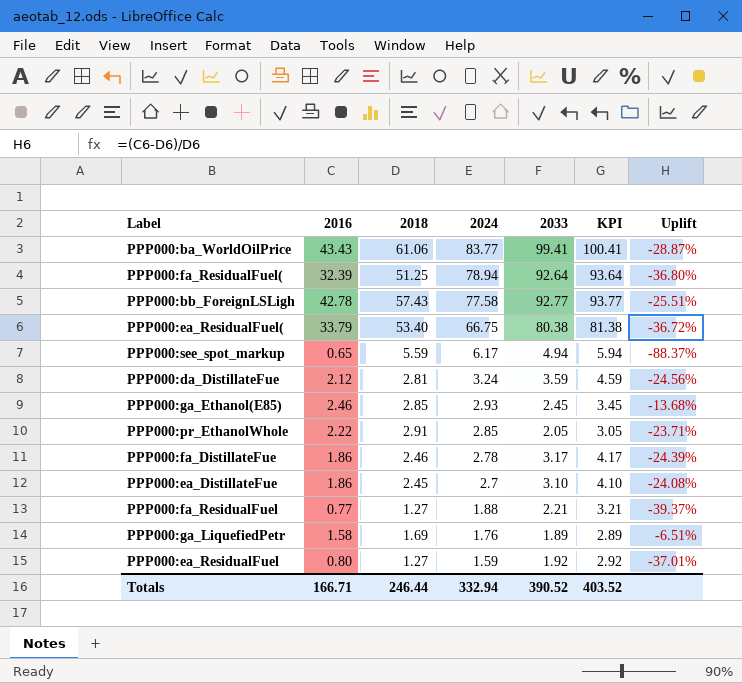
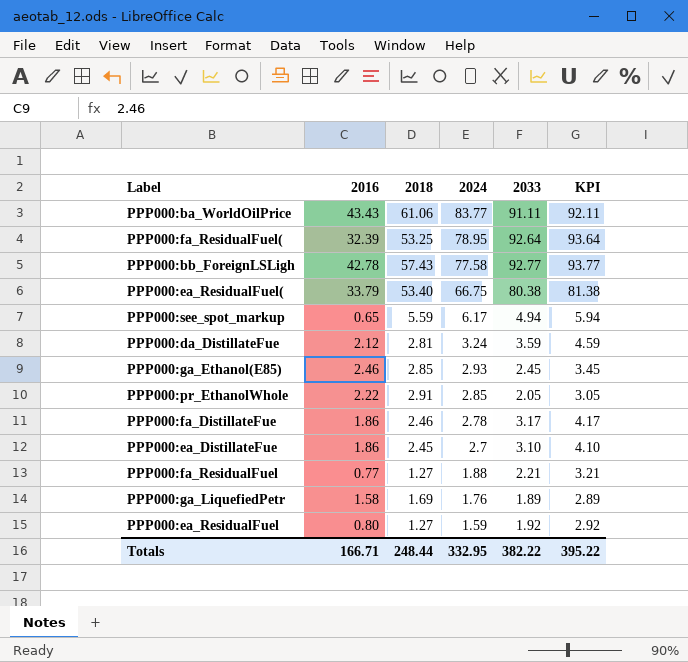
column Uplift | formula: ([2016] - [2018]) / [2018] -> none
PPP000:ba_WorldOilPrice | 2033: 99.41 -> 91.11
PPP000:ba_WorldOilPrice | KPI: 100.41 -> 92.11
PPP000:fa_ResidualFuel( | 2018: 51.25 -> 53.25
PPP000:fa_ResidualFuel( | 2024: 78.94 -> 78.95
Totals | 2018: 246.44 -> 248.44
Totals | 2024: 332.94 -> 332.95
Totals | 2033: 390.52 -> 382.22
Totals | KPI: 403.52 -> 395.22

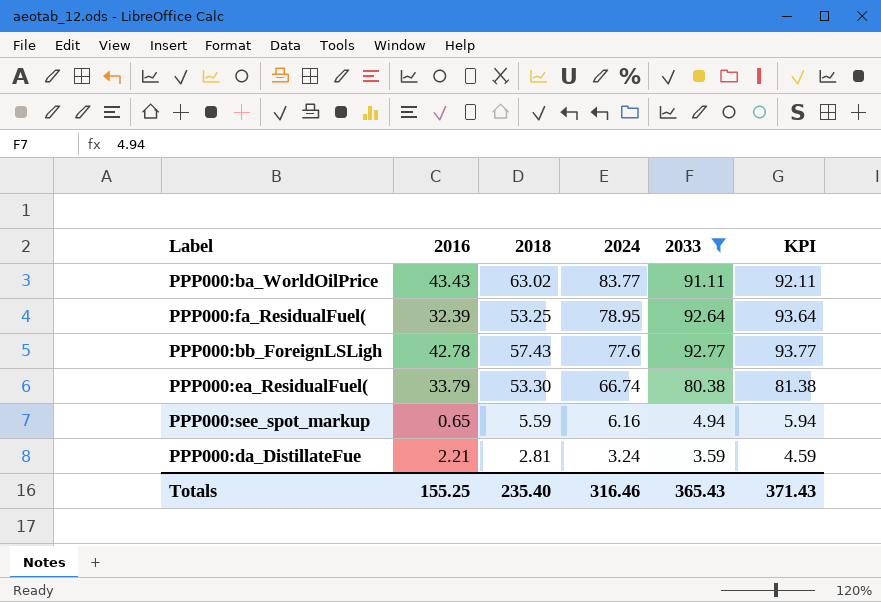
filter: none -> 2033 >= 3.59
PPP000:ba_WorldOilPrice | 2018: 61.06 -> 63.02
PPP000:bb_ForeignLSLigh | 2024: 77.58 -> 77.6
PPP000:ea_ResidualFuel( | 2018: 53.40 -> 53.30
PPP000:ea_ResidualFuel( | 2024: 66.75 -> 66.74
PPP000:see_spot_markup | 2024: 6.17 -> 6.16
PPP000:da_DistillateFue | 2016: 2.12 -> 2.21
Totals | 2016: 166.71 -> 155.25
Totals | 2018: 248.44 -> 235.40
Totals | 2024: 332.95 -> 316.46
Totals | 2033: 382.22 -> 365.43
Totals | KPI: 395.22 -> 371.43

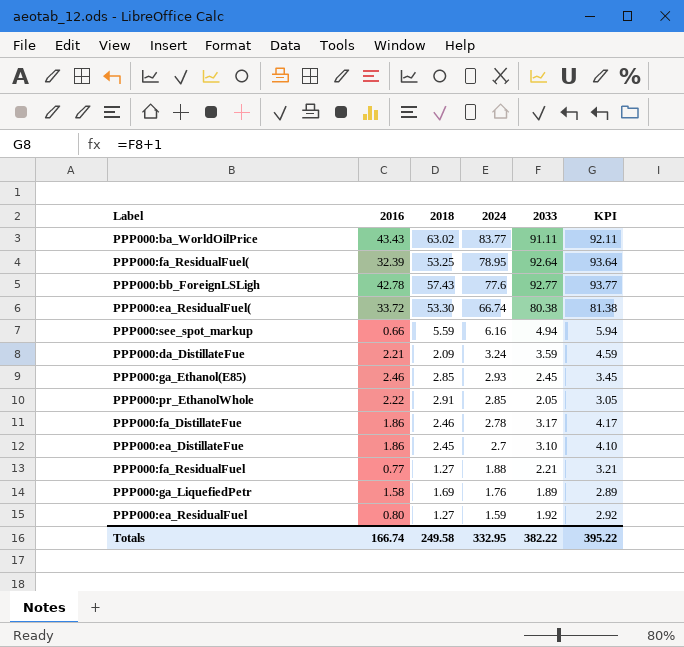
filter: 2033 >= 3.59 -> none
PPP000:ea_ResidualFuel( | 2016: 33.79 -> 33.72
PPP000:see_spot_markup | 2016: 0.65 -> 0.66
PPP000:da_DistillateFue | 2018: 2.81 -> 2.09
Totals | 2016: 155.25 -> 166.74
Totals | 2018: 235.40 -> 249.58
Totals | 2024: 316.46 -> 332.95
Totals | 2033: 365.43 -> 382.22
Totals | KPI: 371.43 -> 395.22

